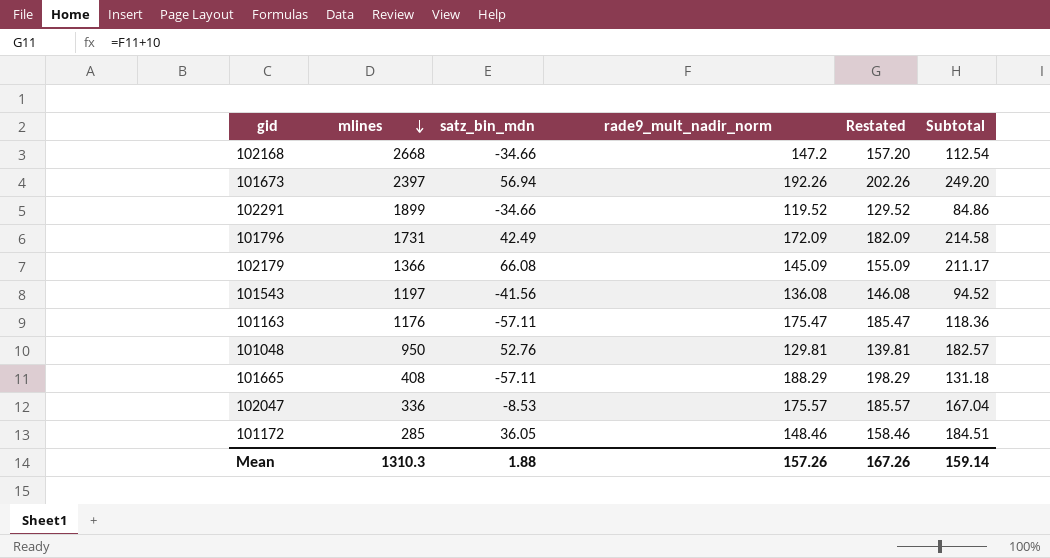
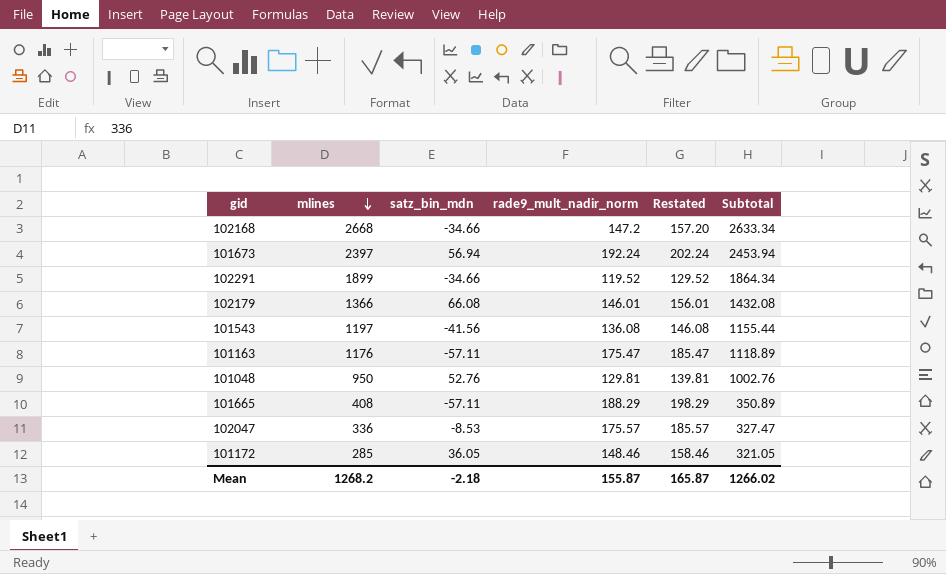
column Subtotal | formula: [satz_bin_mdn] + [rade9_mult_nadir_norm] -> [mlines] + [satz_bin_mdn]
row 101796: 1731 | 42.49 | 172.09 | 182.09 | 214.58 -> none
101673 | rade9_mult_nadir_norm: 192.26 -> 192.24
101673 | Restated: 202.26 -> 202.24
102179 | rade9_mult_nadir_norm: 145.09 -> 146.01
102179 | Restated: 155.09 -> 156.01
Mean | mlines: 1310.3 -> 1268.2
Mean | satz_bin_mdn: 1.88 -> -2.18
Mean | rade9_mult_nadir_norm: 157.26 -> 155.87
Mean | Restated: 167.26 -> 165.87
Mean | Subtotal: 159.14 -> 1266.02

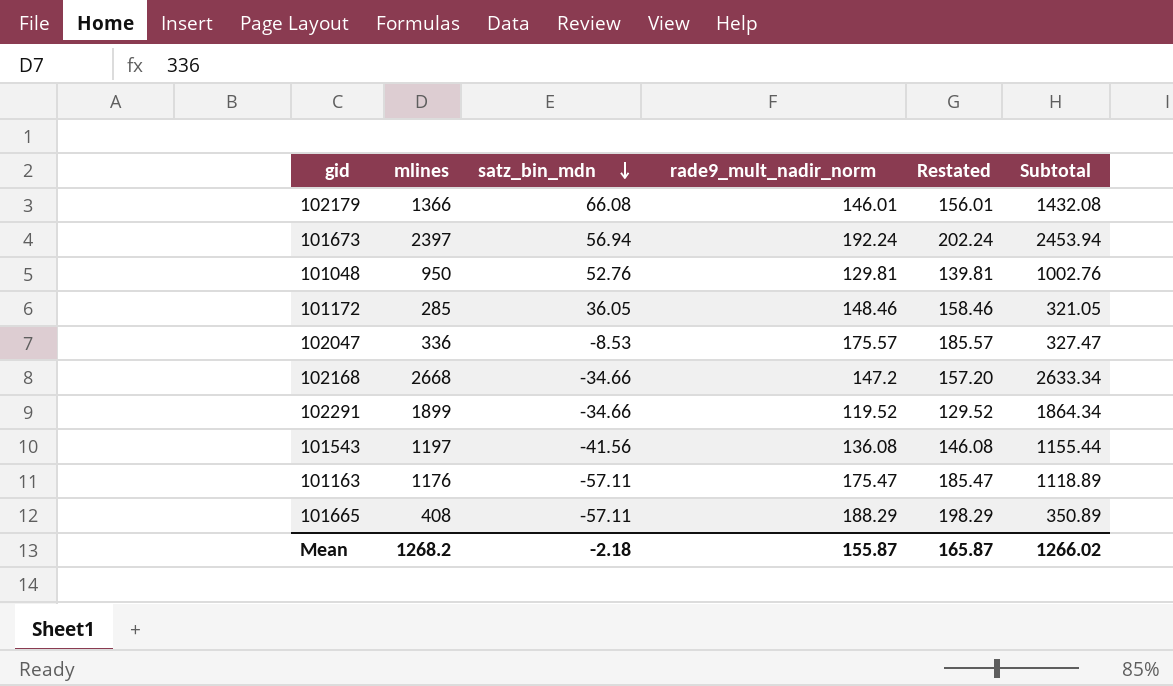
row order: mlines descending -> satz_bin_mdn descending

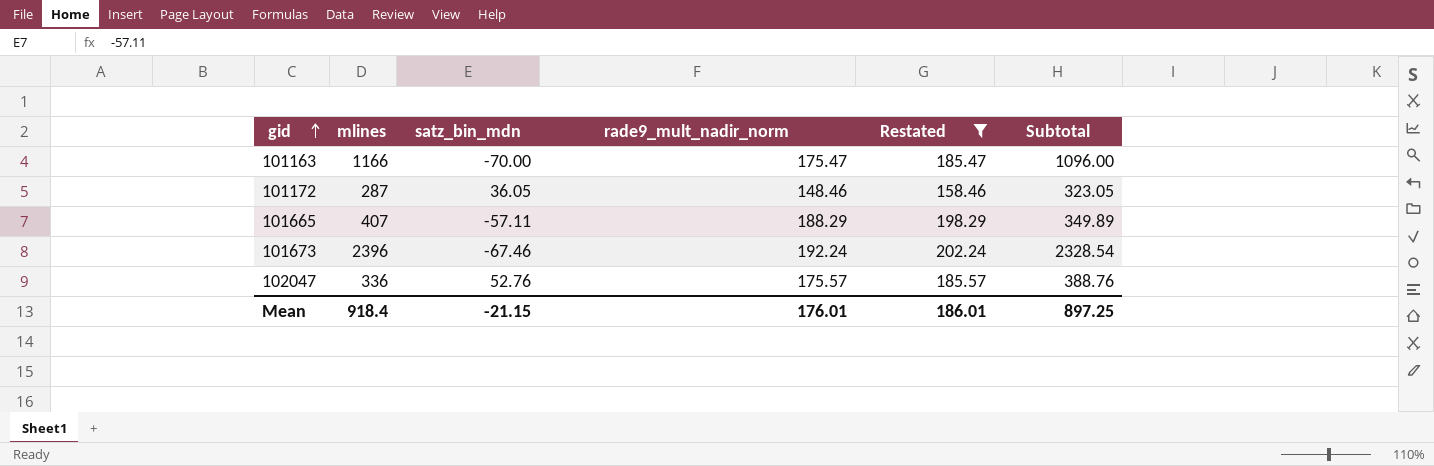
filter: none -> Restated >= 158.46
row order: satz_bin_mdn descending -> gid ascending
101163 | mlines: 1176 -> 1166
101163 | satz_bin_mdn: -57.11 -> -70.00
101163 | Subtotal: 1118.89 -> 1096.00
101172 | mlines: 285 -> 287
101172 | Subtotal: 321.05 -> 323.05
101665 | mlines: 408 -> 407
101665 | Subtotal: 350.89 -> 349.89
101673 | mlines: 2397 -> 2396
101673 | satz_bin_mdn: 56.94 -> -67.46
101673 | Subtotal: 2453.94 -> 2328.54
102047 | satz_bin_mdn: -8.53 -> 52.76
102047 | Subtotal: 327.47 -> 388.76
Mean | mlines: 1268.2 -> 918.4
Mean | satz_bin_mdn: -2.18 -> -21.15
Mean | rade9_mult_nadir_norm: 155.87 -> 176.01
Mean | Restated: 165.87 -> 186.01
Mean | Subtotal: 1266.02 -> 897.25

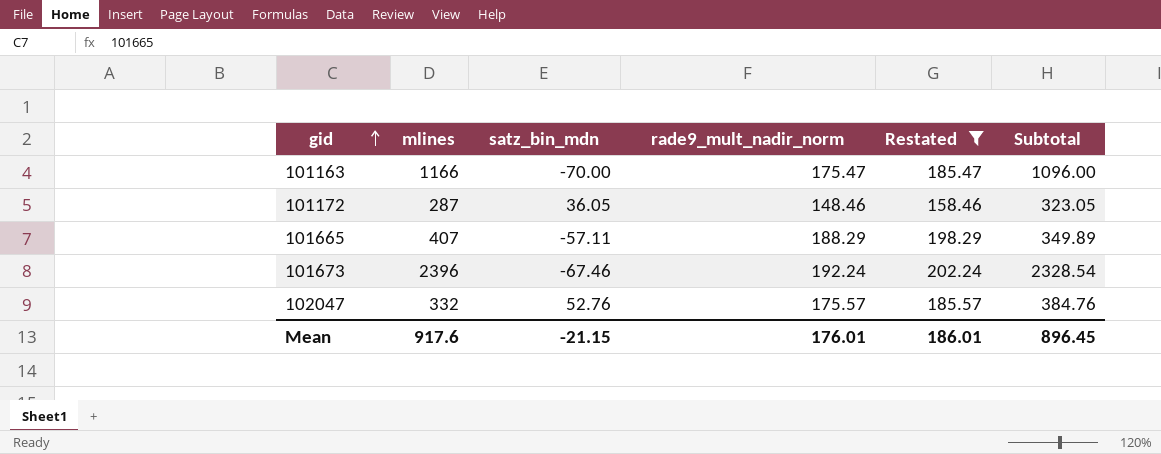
102047 | mlines: 336 -> 332
102047 | Subtotal: 388.76 -> 384.76
Mean | mlines: 918.4 -> 917.6
Mean | Subtotal: 897.25 -> 896.45

